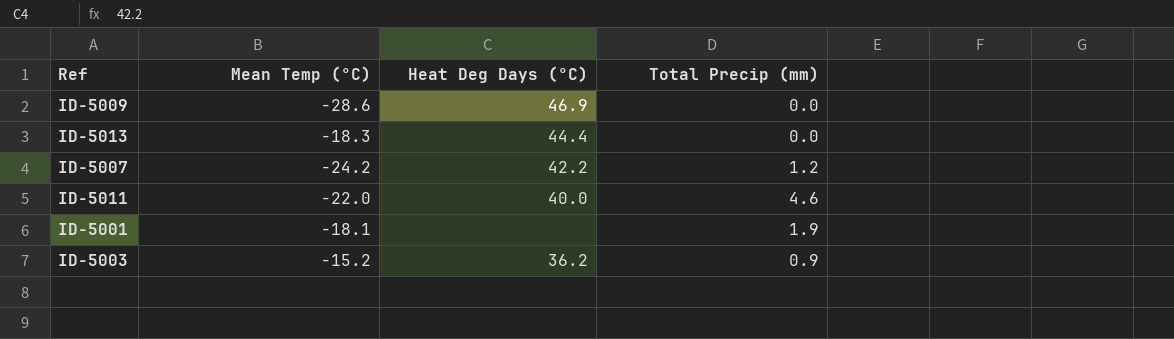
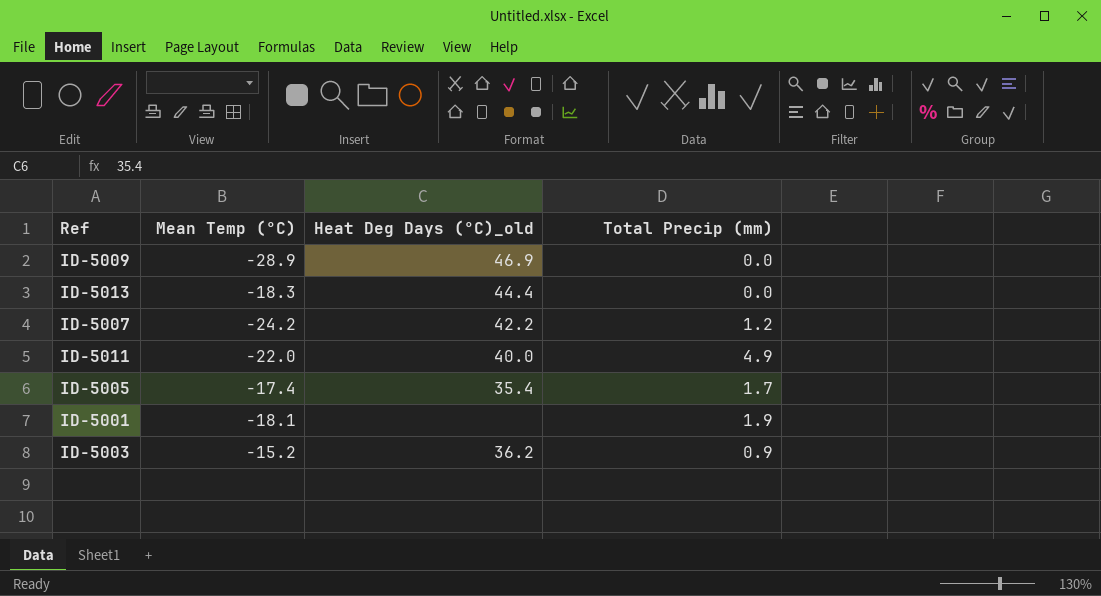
column name: Heat Deg Days (°C) -> Heat Deg Days (°C)_old
ID-5009 | Mean Temp (°C): -28.6 -> -28.9
ID-5011 | Total Precip (mm): 4.6 -> 4.9
row ID-5005: none -> -17.4 | 35.4 | 1.7

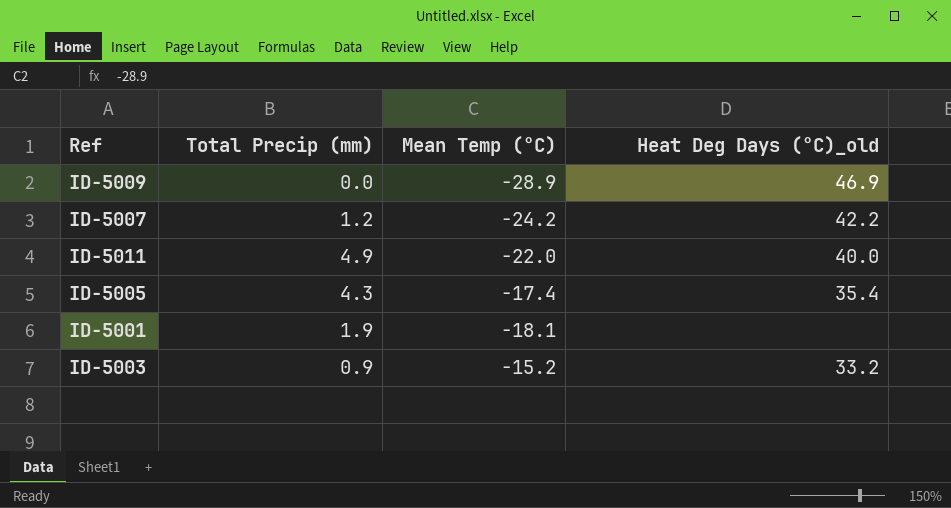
column Total Precip (mm) | position: 4 -> 2
row ID-5013: -18.3 | 44.4 | 0.0 -> none
ID-5005 | Total Precip (mm): 1.7 -> 4.3
ID-5003 | Heat Deg Days (°C)_old: 36.2 -> 33.2

